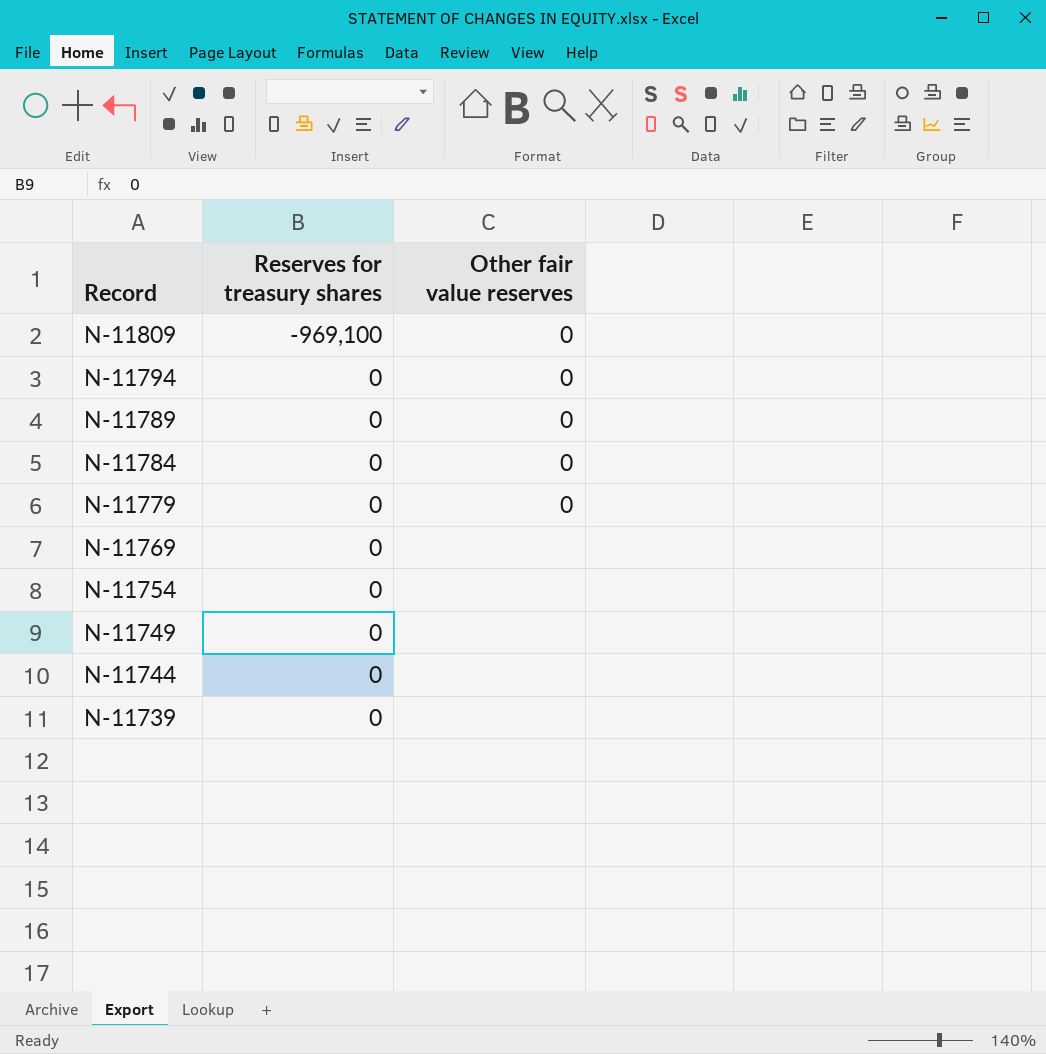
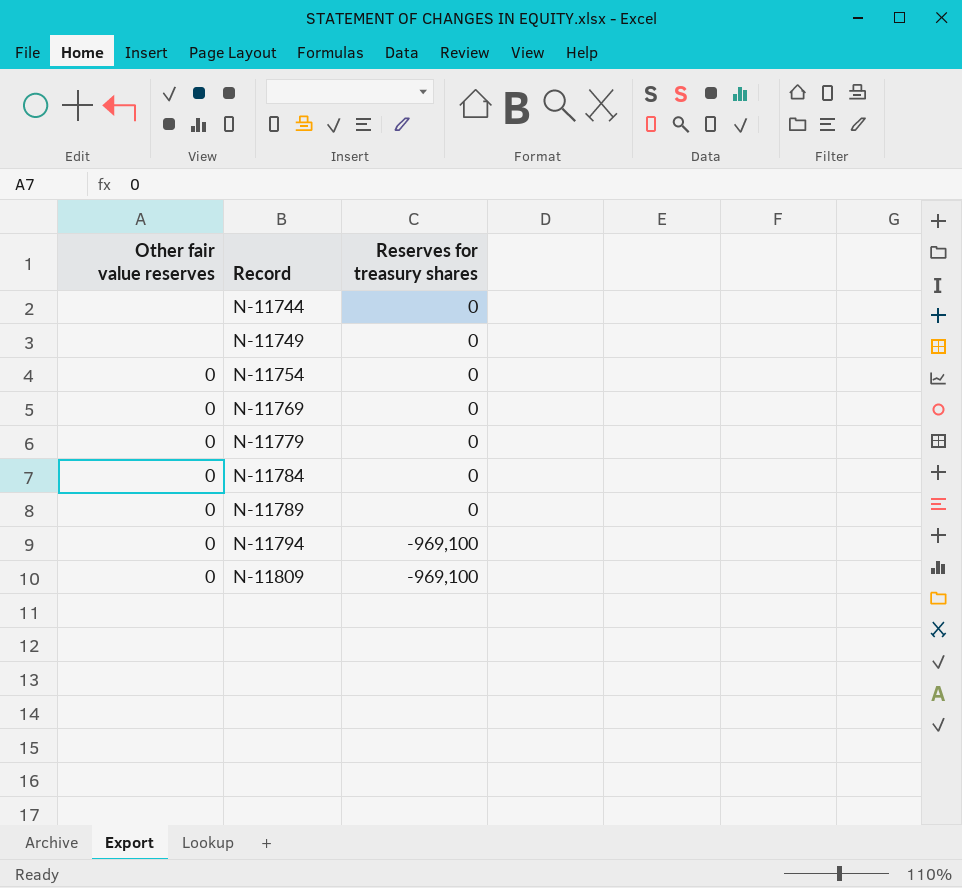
row order: Record descending -> Record ascending
column Other fair value reserves | position: 3 -> 1
row N-11739: 0 | none -> none
N-11754 | Other fair value reserves: none -> 0
N-11769 | Other fair value reserves: none -> 0
N-11794 | Reserves for treasury shares: 0 -> -969,100

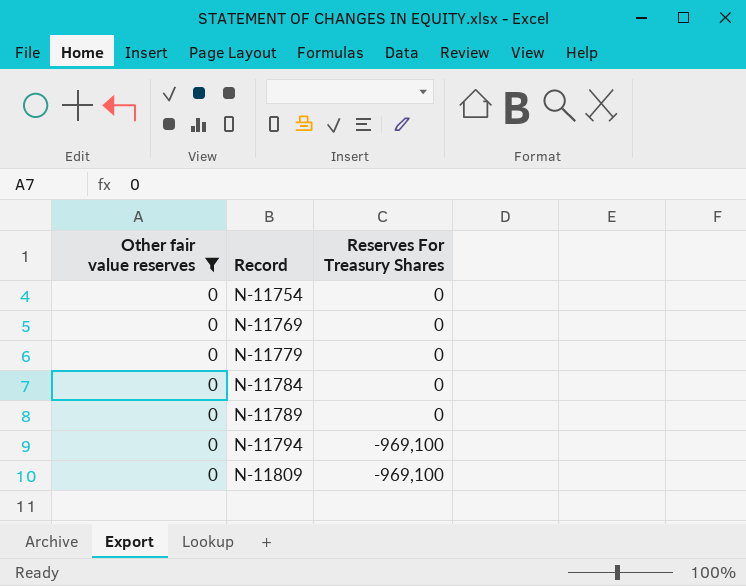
filter: none -> Other fair value reserves = 0
column name: Reserves for treasury shares -> Reserves For Treasury Shares

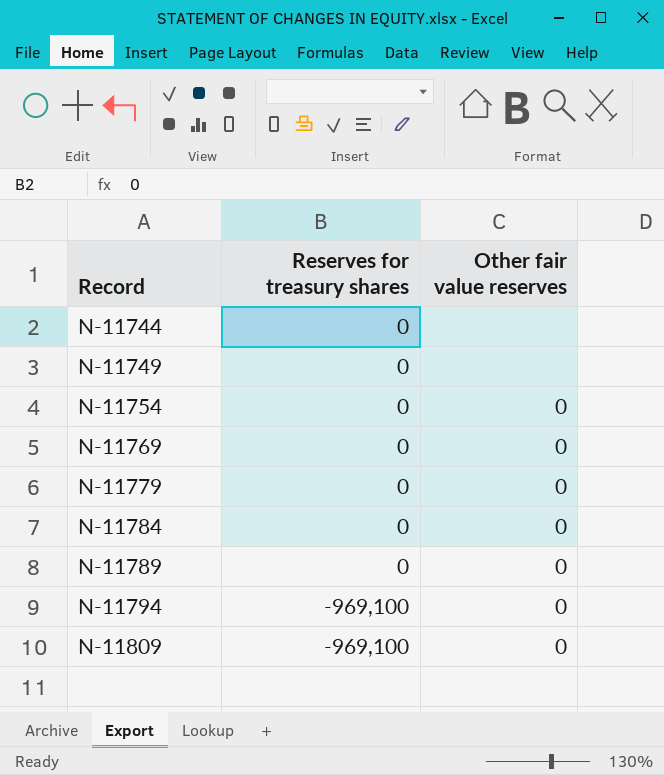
filter: Other fair value reserves = 0 -> none
column name: Reserves For Treasury Shares -> Reserves for treasury shares
column Other fair value reserves | position: 1 -> 3

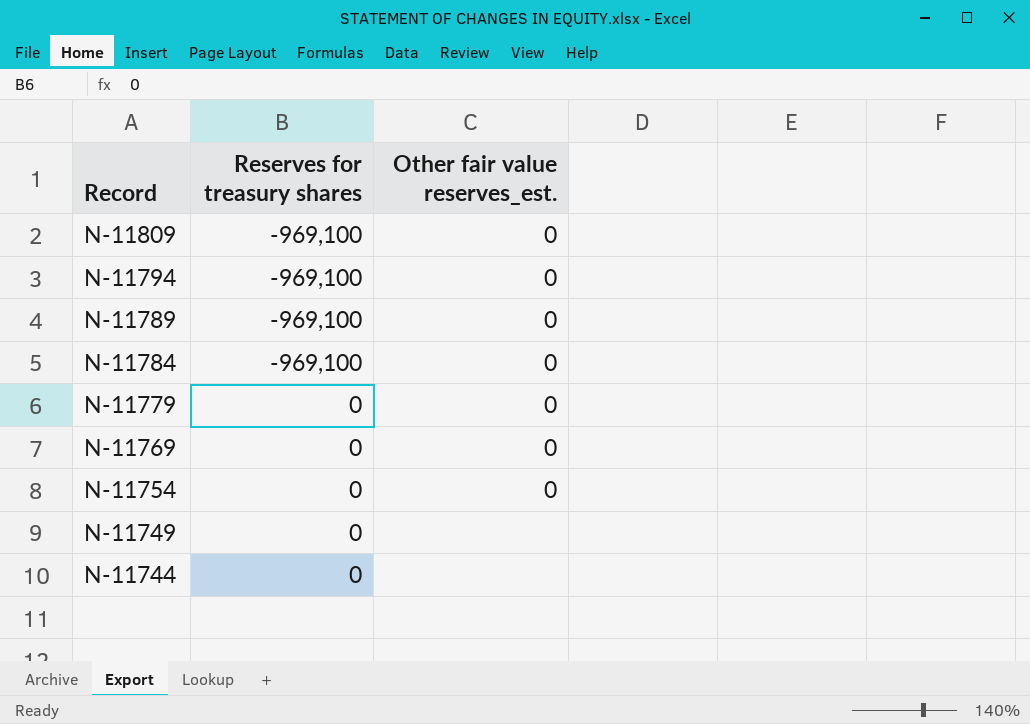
row order: Record ascending -> Record descending
column name: Other fair value reserves -> Other fair value reserves_est.
N-11789 | Reserves for treasury shares: 0 -> -969,100
N-11784 | Reserves for treasury shares: 0 -> -969,100

